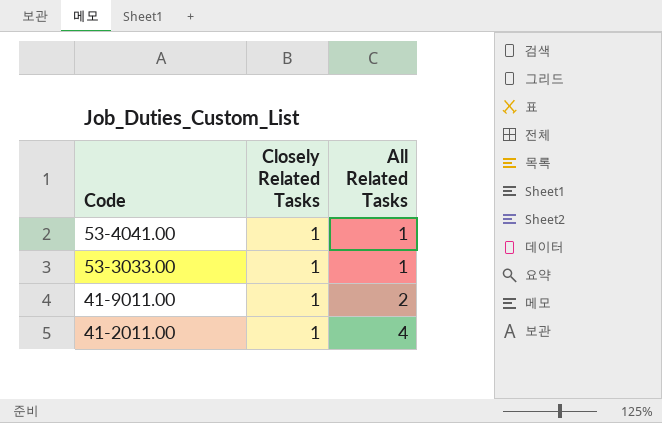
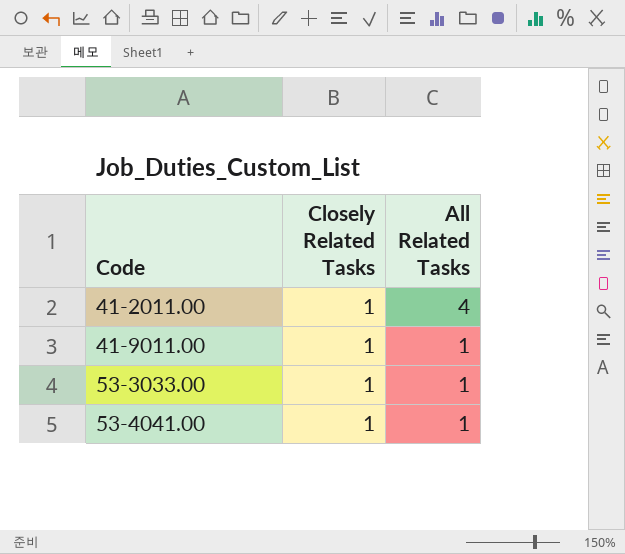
row order: Code descending -> Code ascending
41-9011.00 | All Related Tasks: 2 -> 1

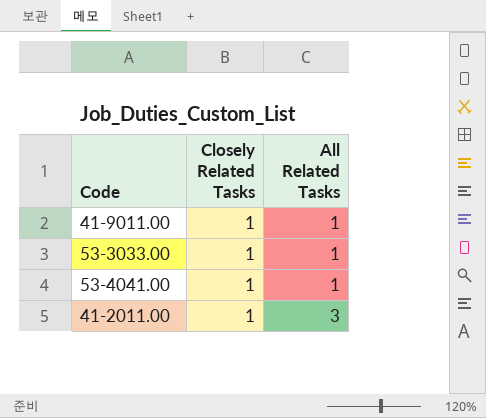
row order: Code ascending -> All Related Tasks ascending
41-2011.00 | All Related Tasks: 4 -> 3

